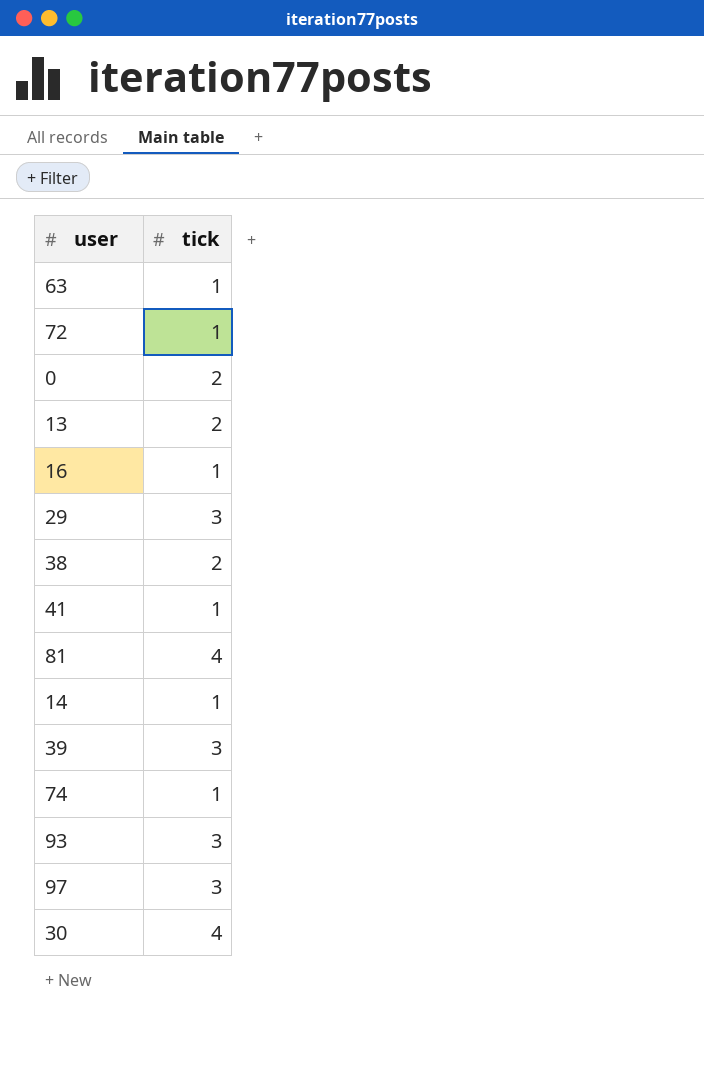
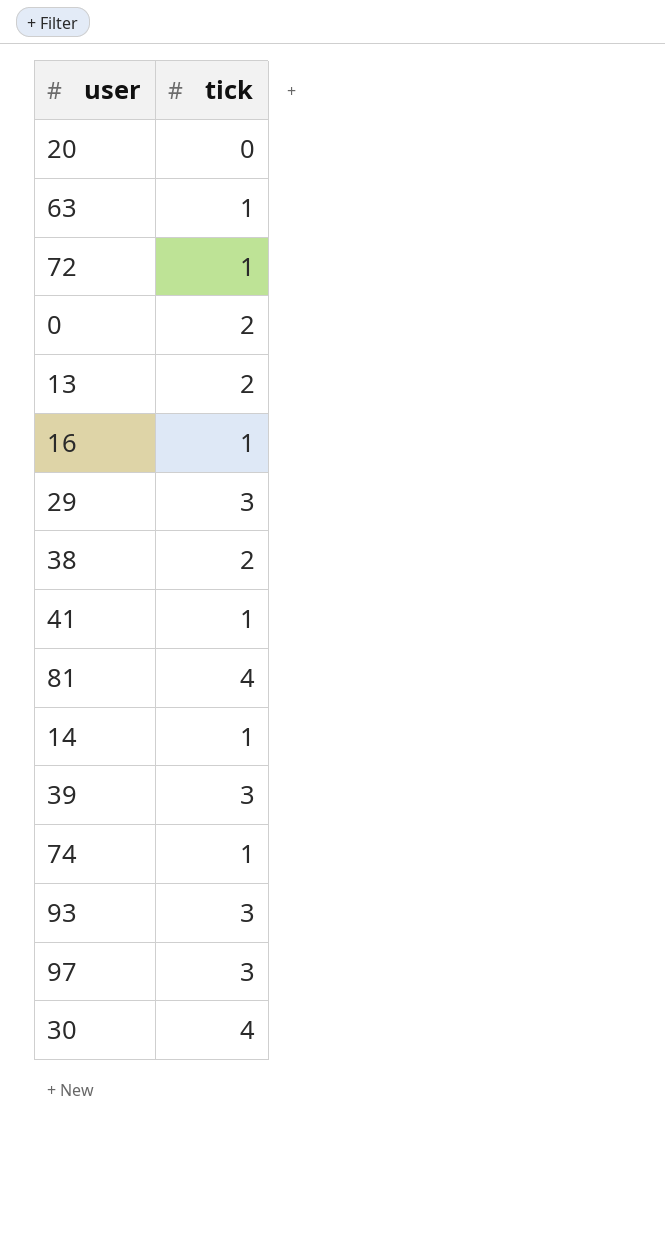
row 20: none -> 0

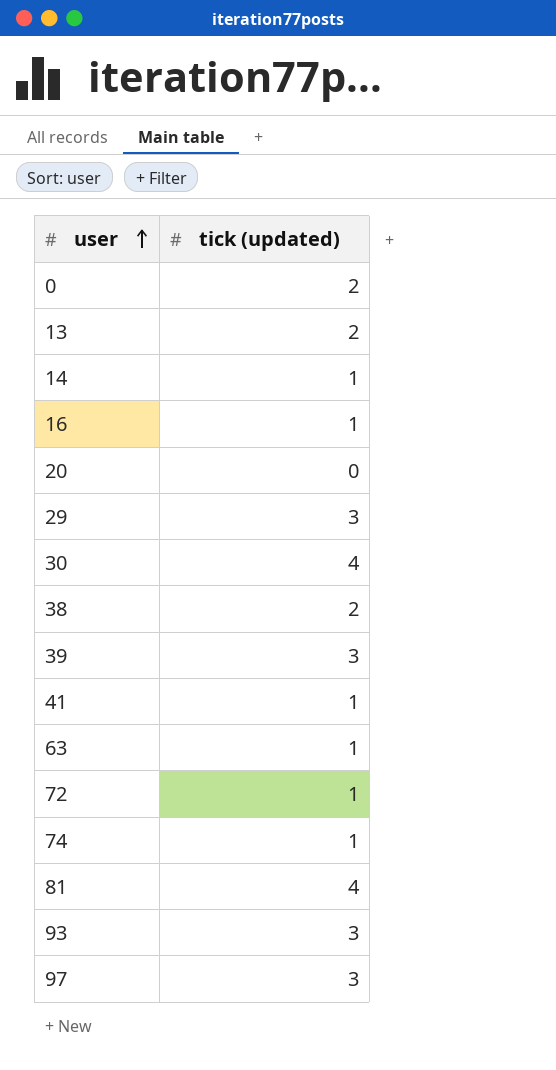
row order: none -> user ascending
column name: tick -> tick (updated)

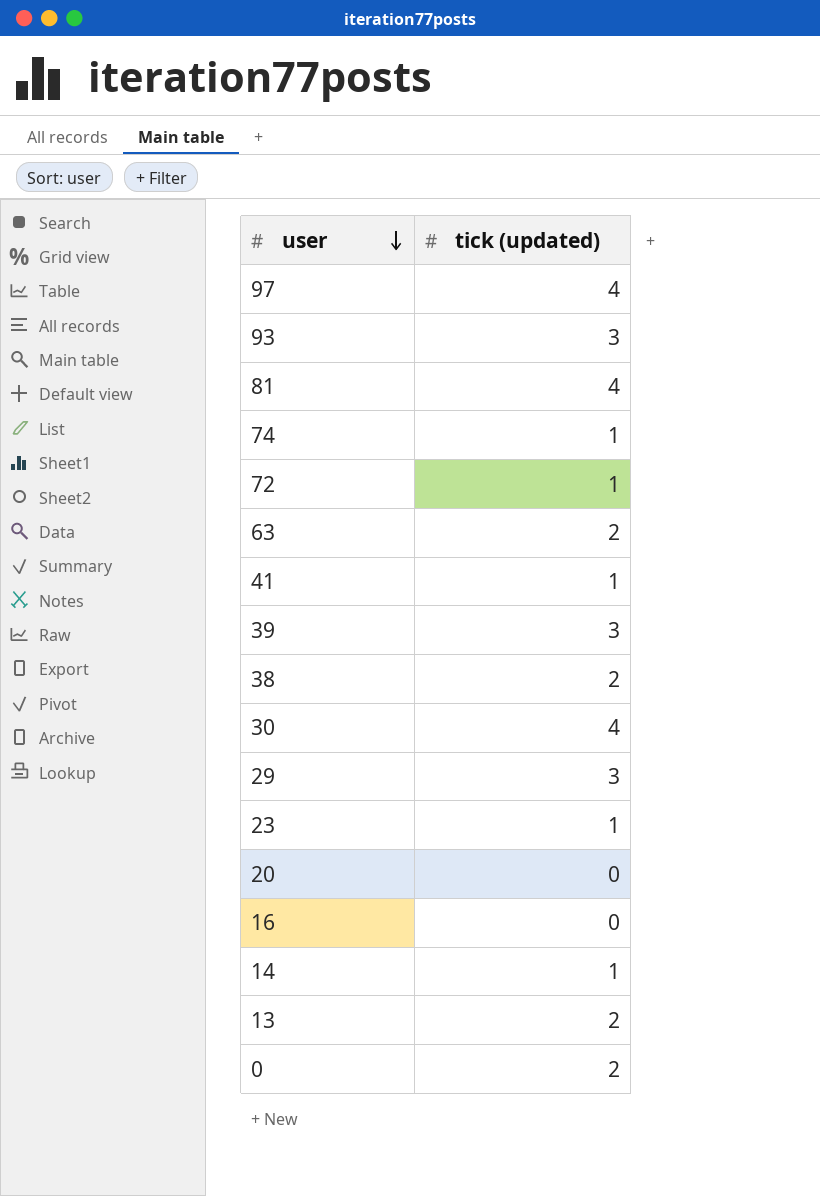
row order: user ascending -> user descending
97 | tick (updated): 3 -> 4
63 | tick (updated): 1 -> 2
row 23: none -> 1
16 | tick (updated): 1 -> 0

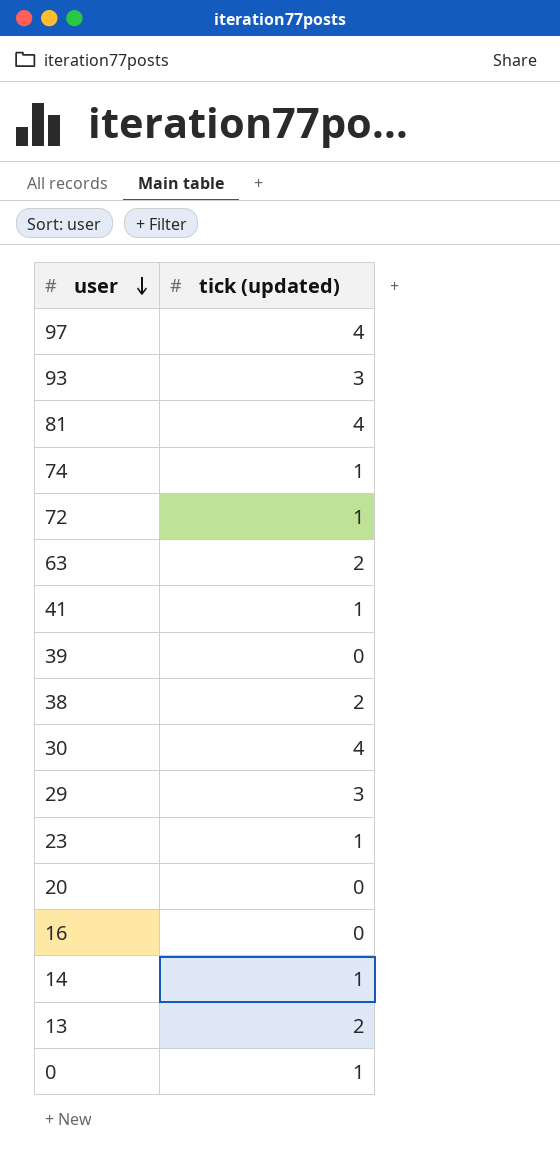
39 | tick (updated): 3 -> 0
0 | tick (updated): 2 -> 1

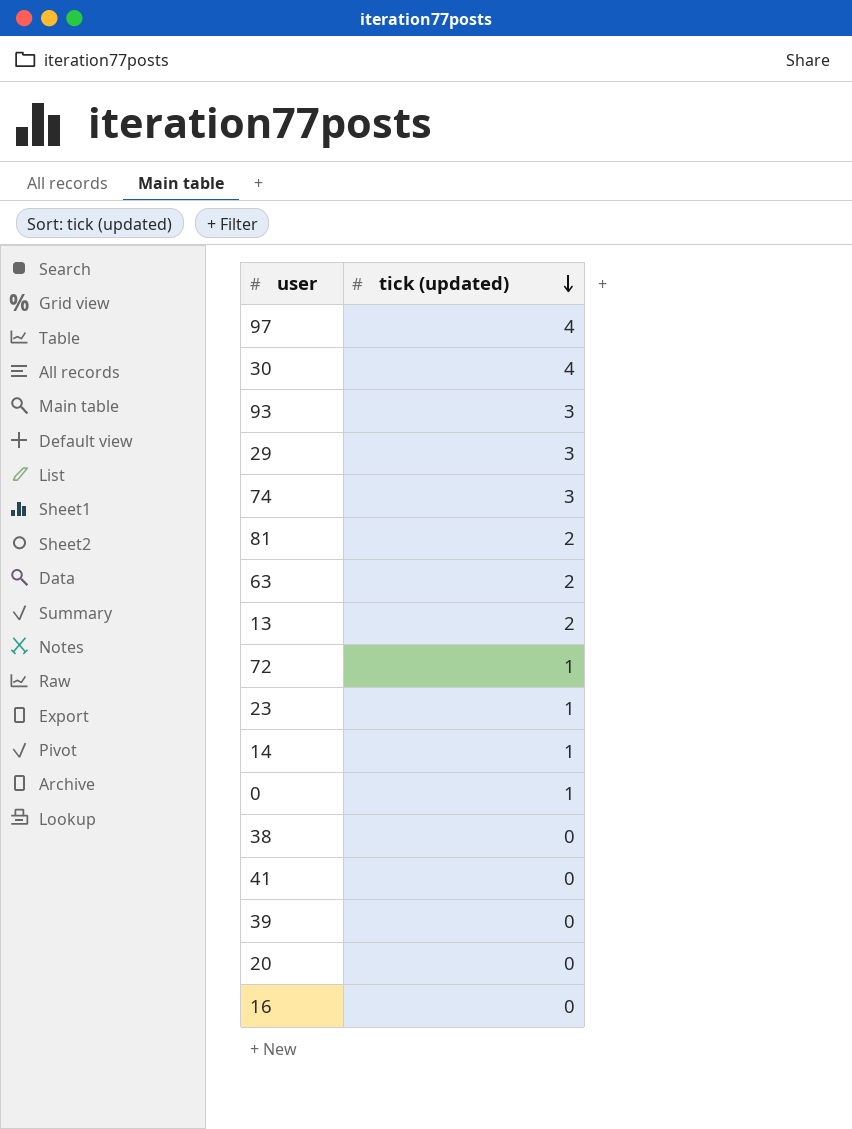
row order: user descending -> tick (updated) descending
74 | tick (updated): 1 -> 3
81 | tick (updated): 4 -> 2
38 | tick (updated): 2 -> 0
41 | tick (updated): 1 -> 0

